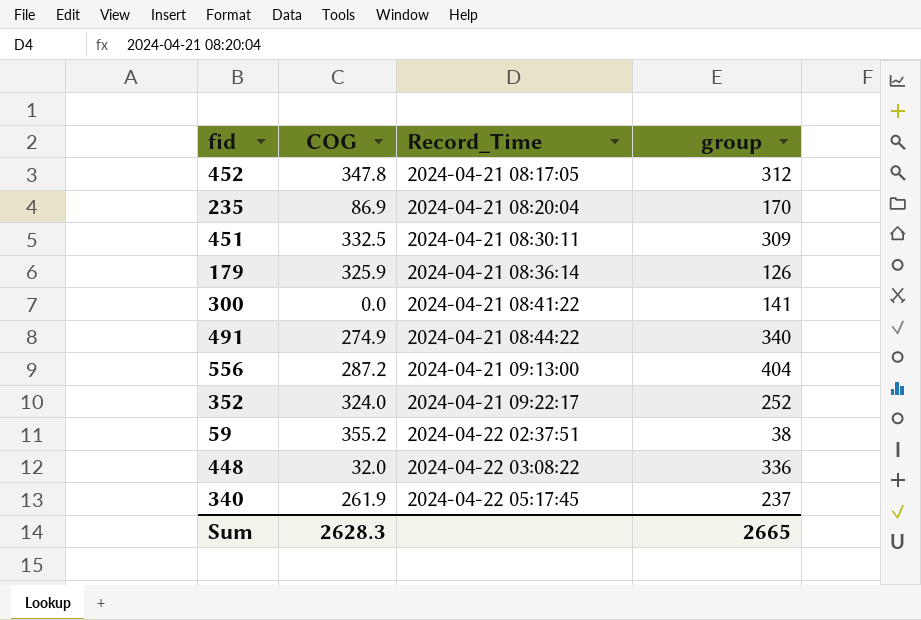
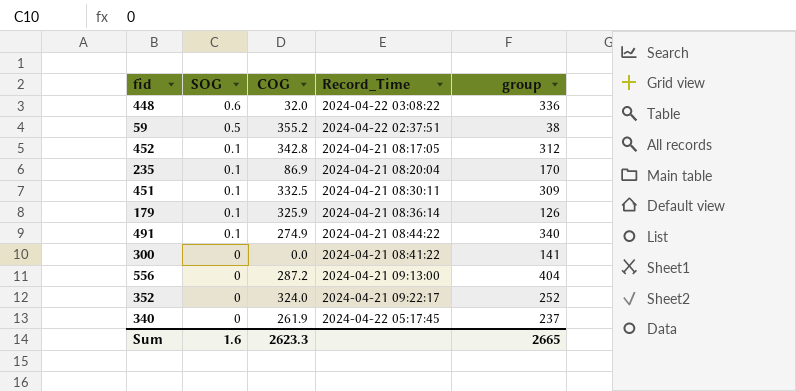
row order: Record_Time ascending -> SOG descending
column SOG | position: none -> 2
452 | COG: 347.8 -> 342.8
Sum | COG: 2628.3 -> 2623.3

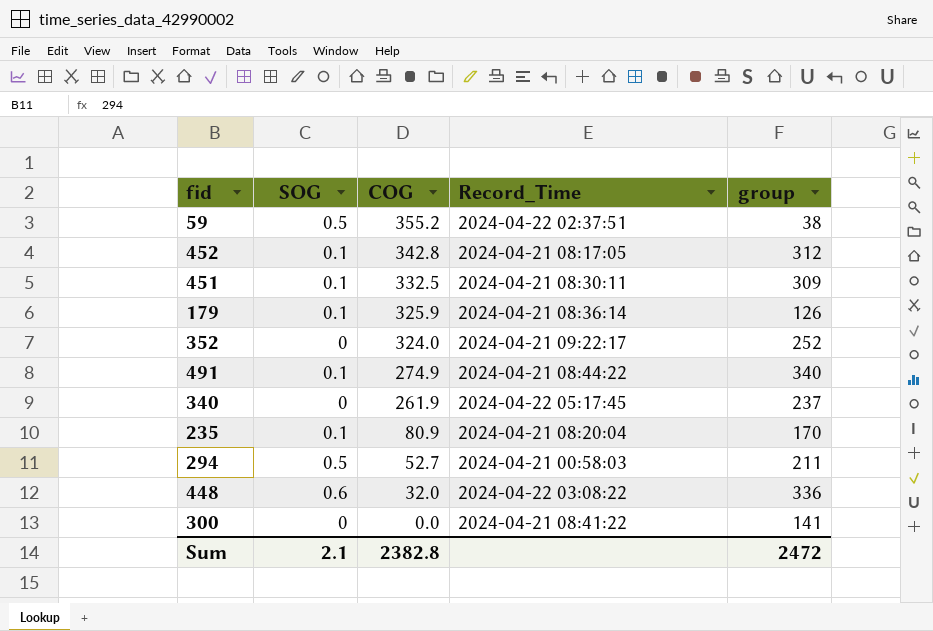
row order: SOG descending -> COG descending
row 556: 0 | 287.2 | 2024-04-21 09:13:00 | 404 -> none
235 | COG: 86.9 -> 80.9
row 294: none -> 0.5 | 52.7 | 2024-04-21 00:58:03 | 211
Sum | SOG: 1.6 -> 2.1
Sum | COG: 2623.3 -> 2382.8
Sum | group: 2665 -> 2472

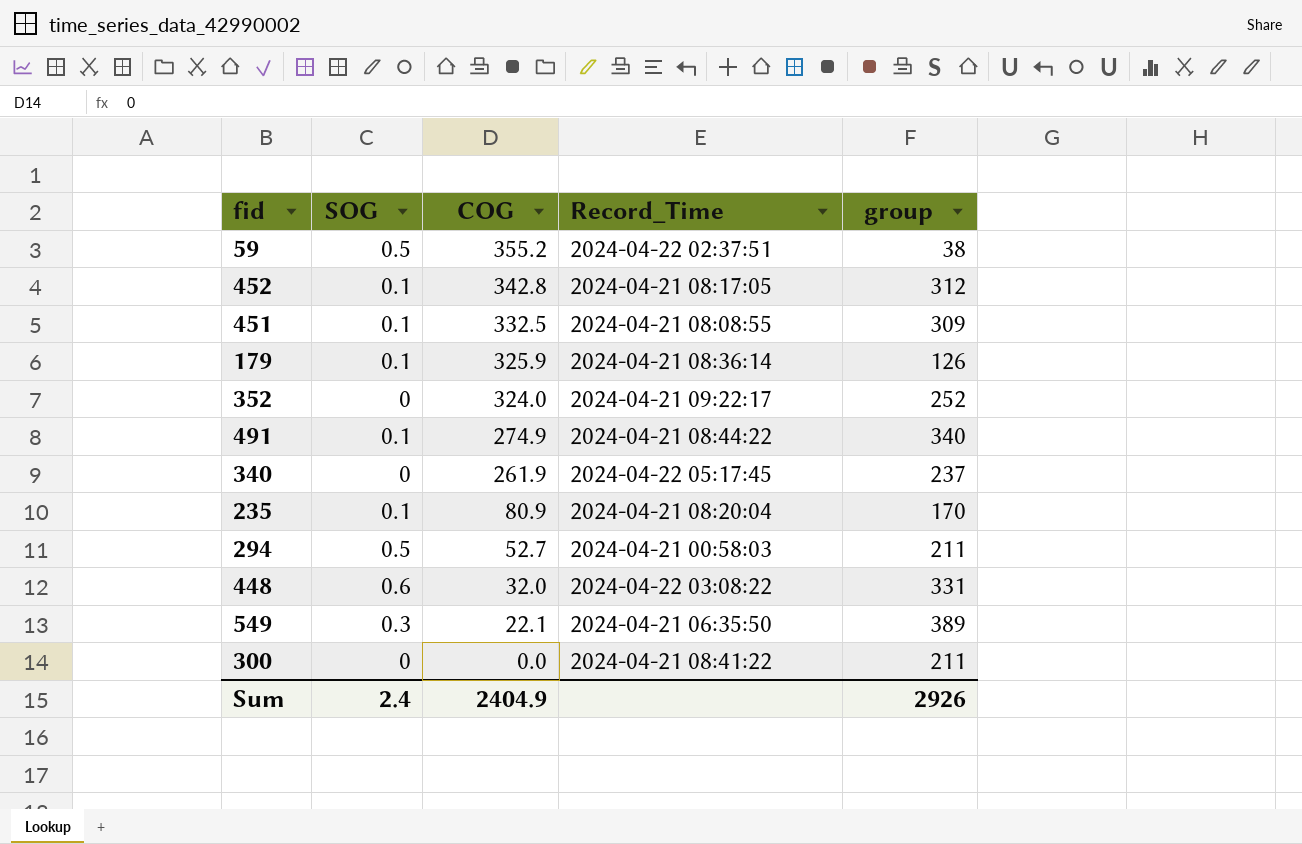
451 | Record_Time: 2024-04-21 08:30:11 -> 2024-04-21 08:08:55
448 | group: 336 -> 331
row 549: none -> 0.3 | 22.1 | 2024-04-21 06:35:50 | 389
300 | group: 141 -> 211
Sum | SOG: 2.1 -> 2.4
Sum | COG: 2382.8 -> 2404.9
Sum | group: 2472 -> 2926

